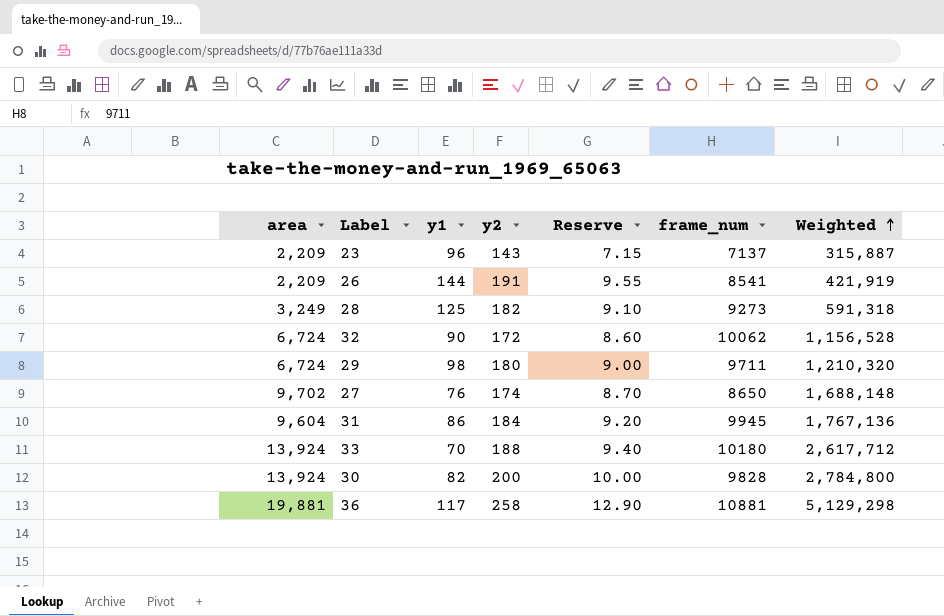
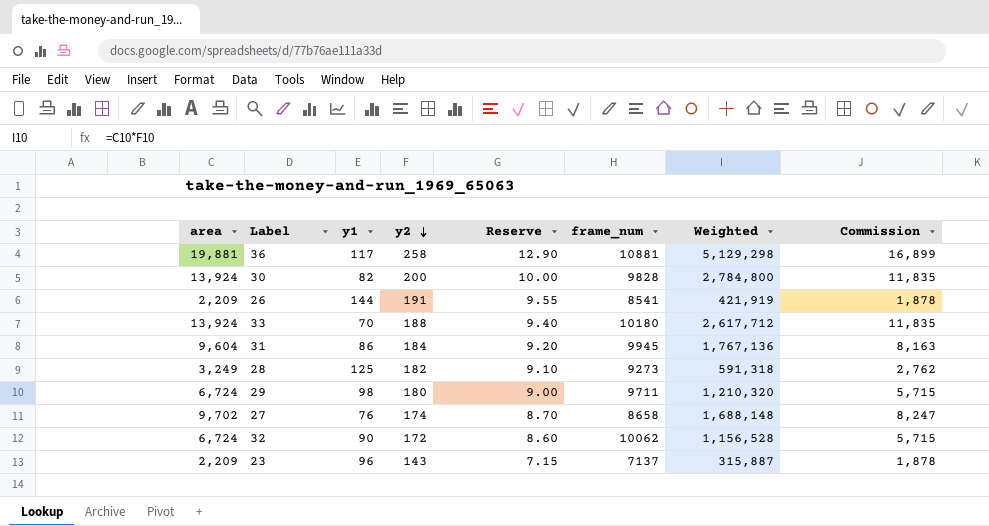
row order: Weighted ascending -> y2 descending
column Commission | formula: none -> [area] * 0.85
27 | frame_num: 8650 -> 8658

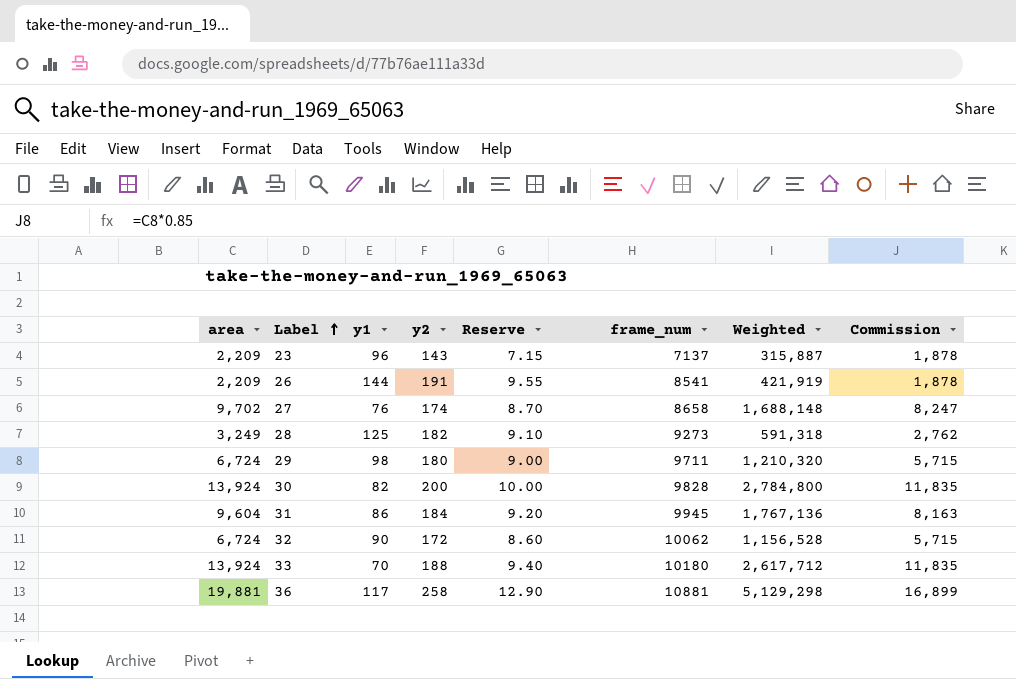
row order: y2 descending -> Label ascending

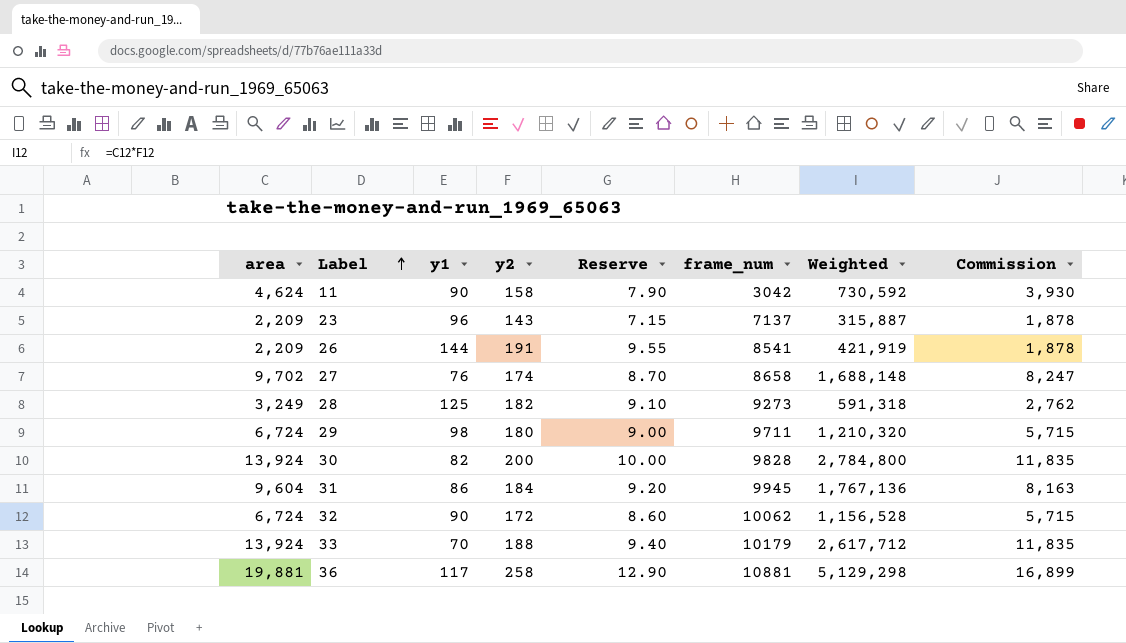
row 11: none -> 4,624 | 90 | 158 | 7.90 | 3042 | 730,592 | 3,930
33 | frame_num: 10180 -> 10179

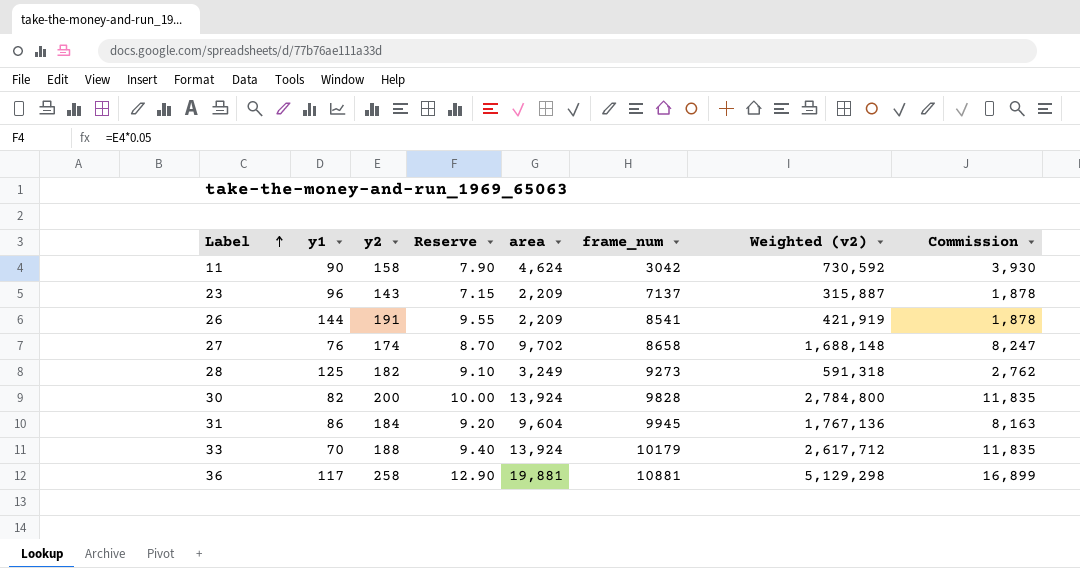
column area | position: 1 -> 5
column name: Weighted -> Weighted (v2)
row 29: 6,724 | 98 | 180 | 9.00 | 9711 | 1,210,320 | 5,715 -> none
row 32: 6,724 | 90 | 172 | 8.60 | 10062 | 1,156,528 | 5,715 -> none

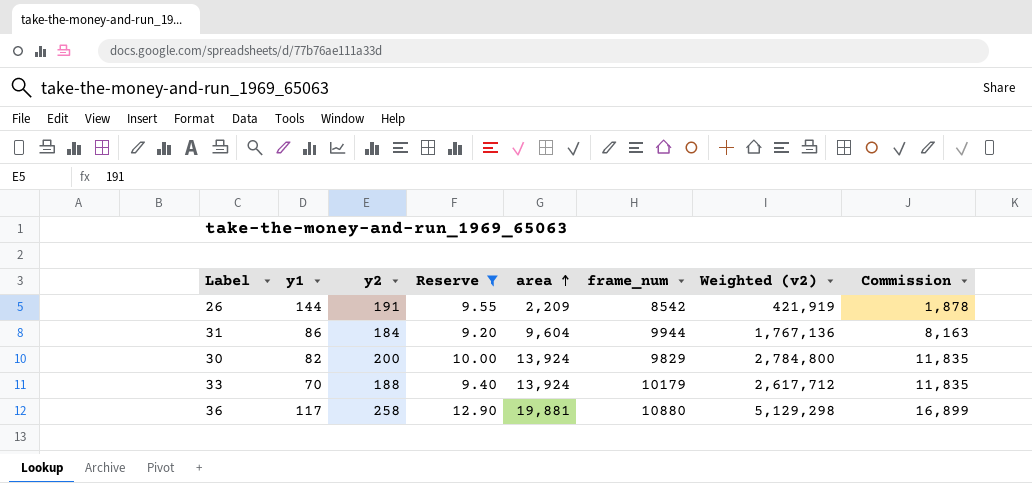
filter: none -> Reserve >= 9.20
row order: Label ascending -> area ascending
26 | frame_num: 8541 -> 8542
31 | frame_num: 9945 -> 9944
30 | frame_num: 9828 -> 9829
36 | frame_num: 10881 -> 10880

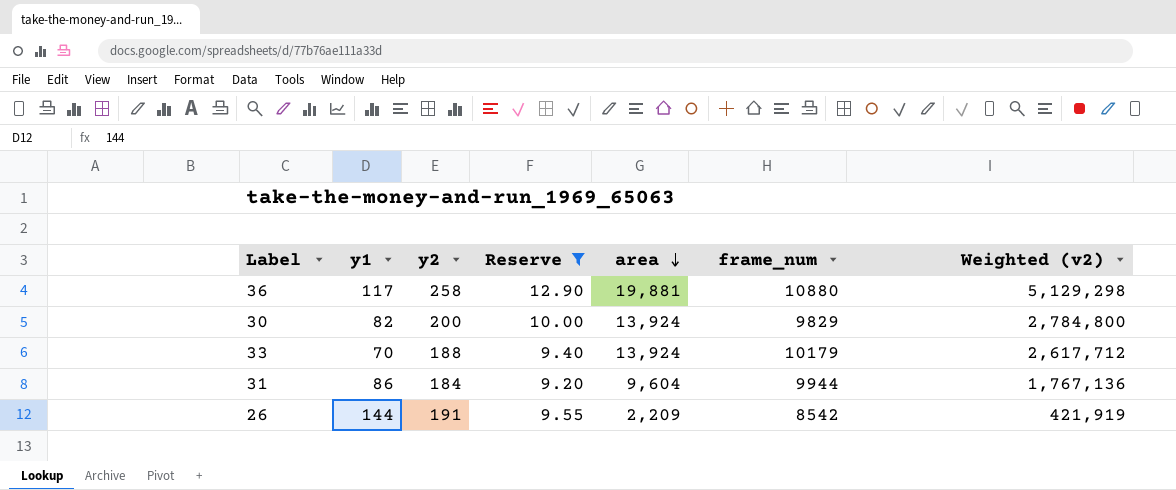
row order: area ascending -> area descending
column Commission | formula: [area] * 0.85 -> none

